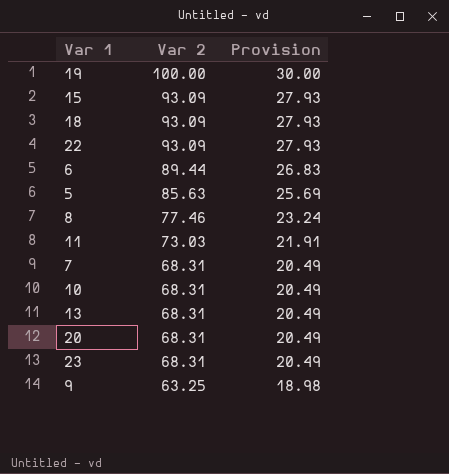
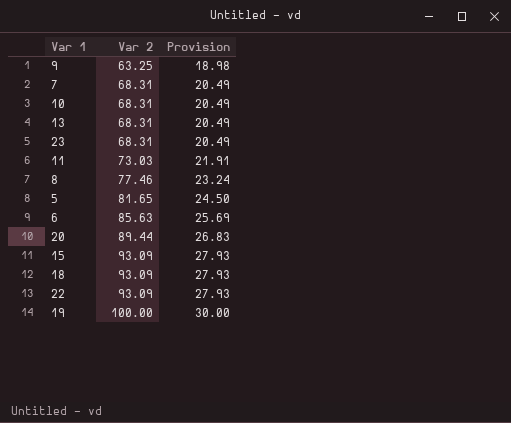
row order: Var 2 descending -> Var 2 ascending
5 | Var 2: 85.63 -> 81.65
5 | Provision: 25.69 -> 24.50
6 | Var 2: 89.44 -> 85.63
6 | Provision: 26.83 -> 25.69
20 | Var 2: 68.31 -> 89.44
20 | Provision: 20.49 -> 26.83

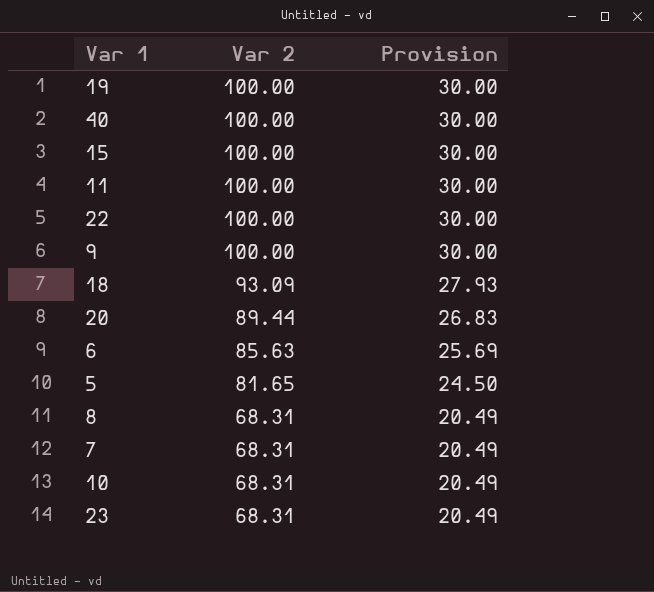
row order: Var 2 ascending -> Var 2 descending
row 13: 68.31 | 20.49 -> none
row 40: none -> 100.00 | 30.00
15 | Var 2: 93.09 -> 100.00
15 | Provision: 27.93 -> 30.00
11 | Var 2: 73.03 -> 100.00
11 | Provision: 21.91 -> 30.00
22 | Var 2: 93.09 -> 100.00
22 | Provision: 27.93 -> 30.00
9 | Var 2: 63.25 -> 100.00
9 | Provision: 18.98 -> 30.00
8 | Var 2: 77.46 -> 68.31
8 | Provision: 23.24 -> 20.49

